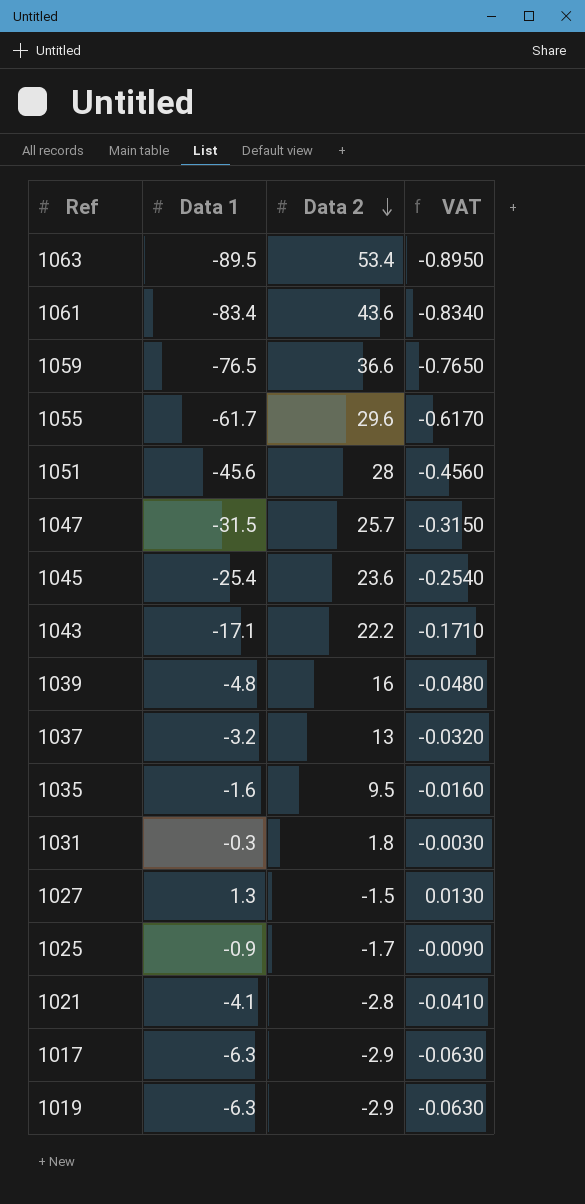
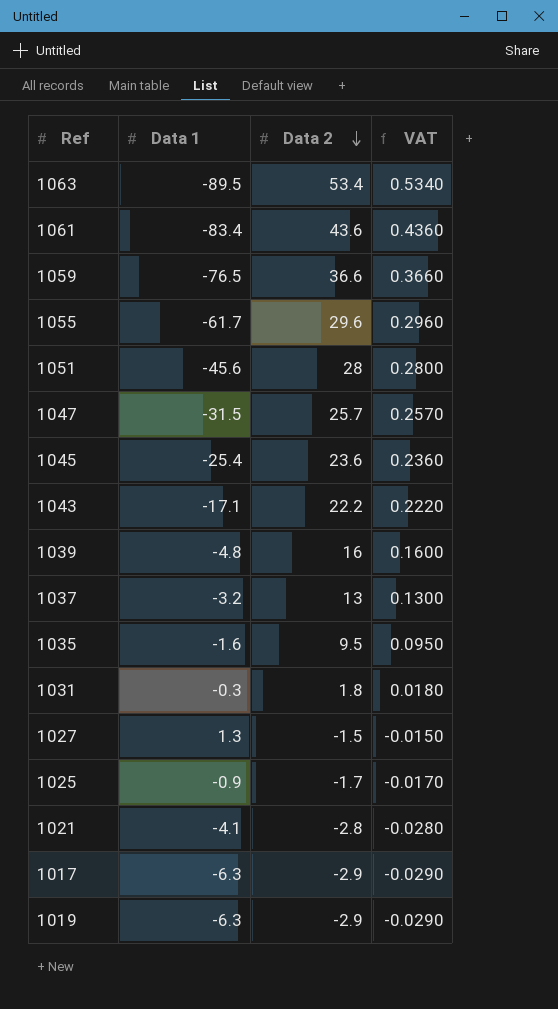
column VAT | formula: [Data 1] * 0.01 -> [Data 2] * 0.01

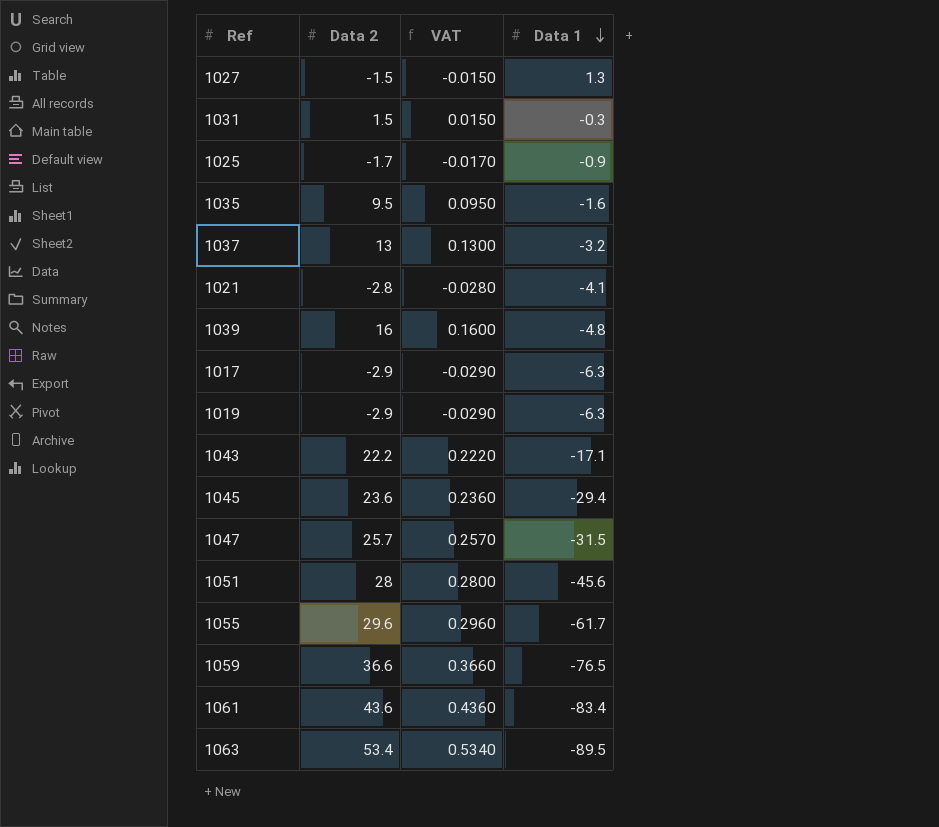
row order: Data 2 descending -> Data 1 descending
column Data 1 | position: 2 -> 4
1031 | Data 2: 1.8 -> 1.5
1031 | VAT: 0.0180 -> 0.0150
1045 | Data 1: -25.4 -> -29.4

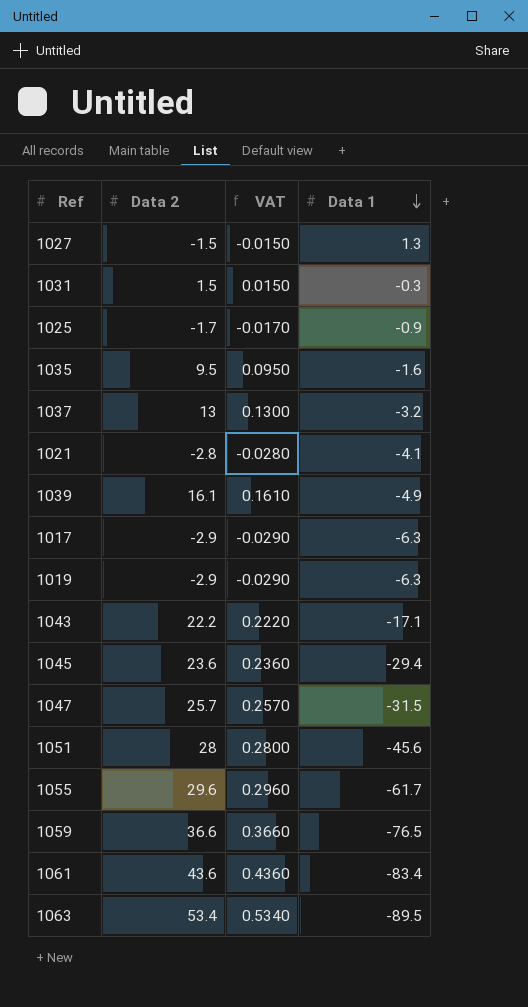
1039 | Data 2: 16 -> 16.1
1039 | VAT: 0.1600 -> 0.1610
1039 | Data 1: -4.8 -> -4.9

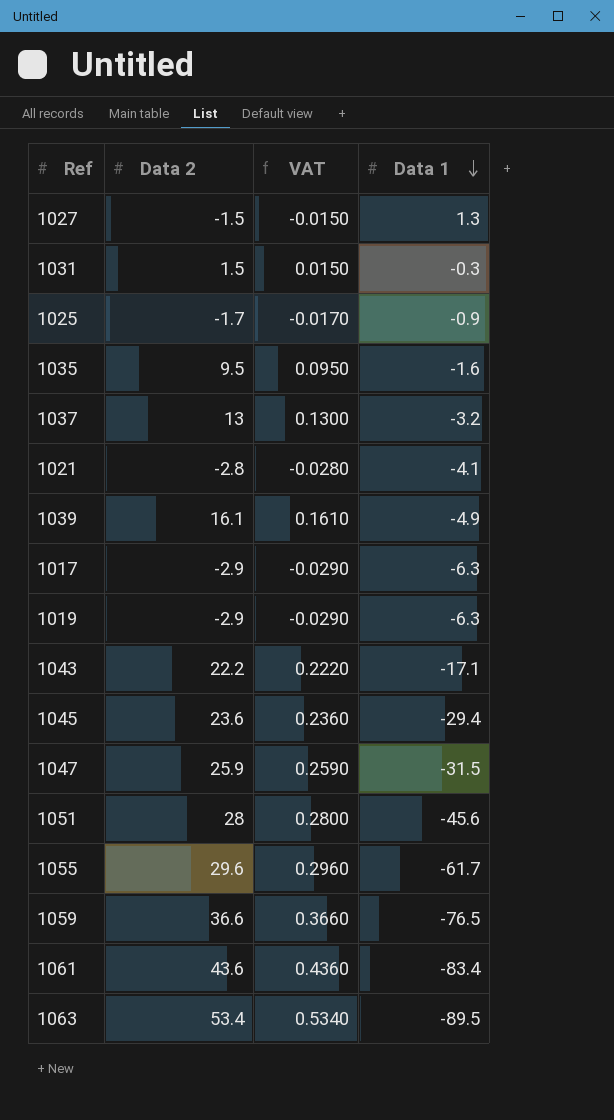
1047 | Data 2: 25.7 -> 25.9
1047 | VAT: 0.2570 -> 0.2590

